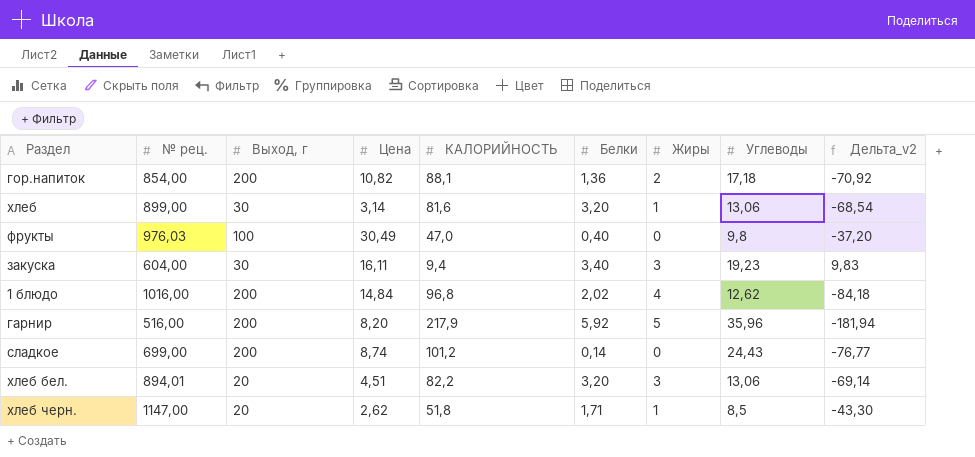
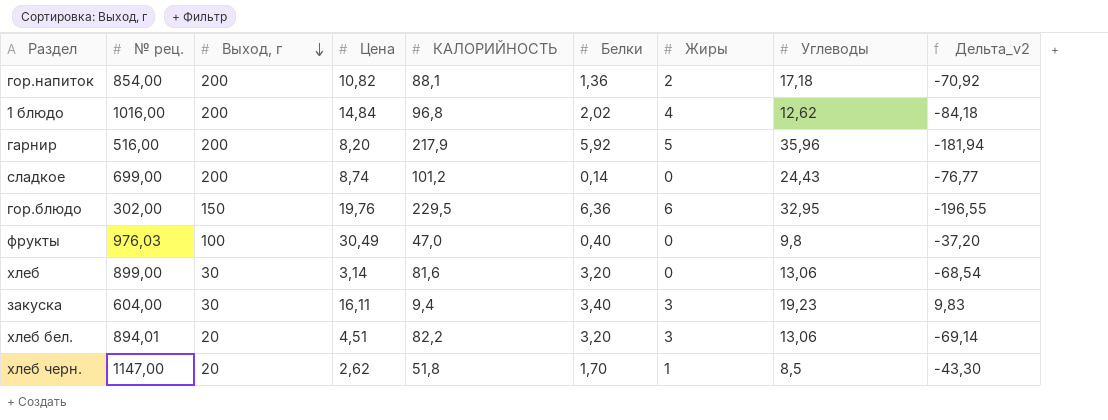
row order: none -> Выход, г descending
row гор.блюдо: none -> 302,00 | 150 | 19,76 | 229,5 | 6,36 | 6 | 32,95 | -196,55
хлеб | Жиры: 1 -> 0
хлеб черн. | Белки: 1,71 -> 1,70

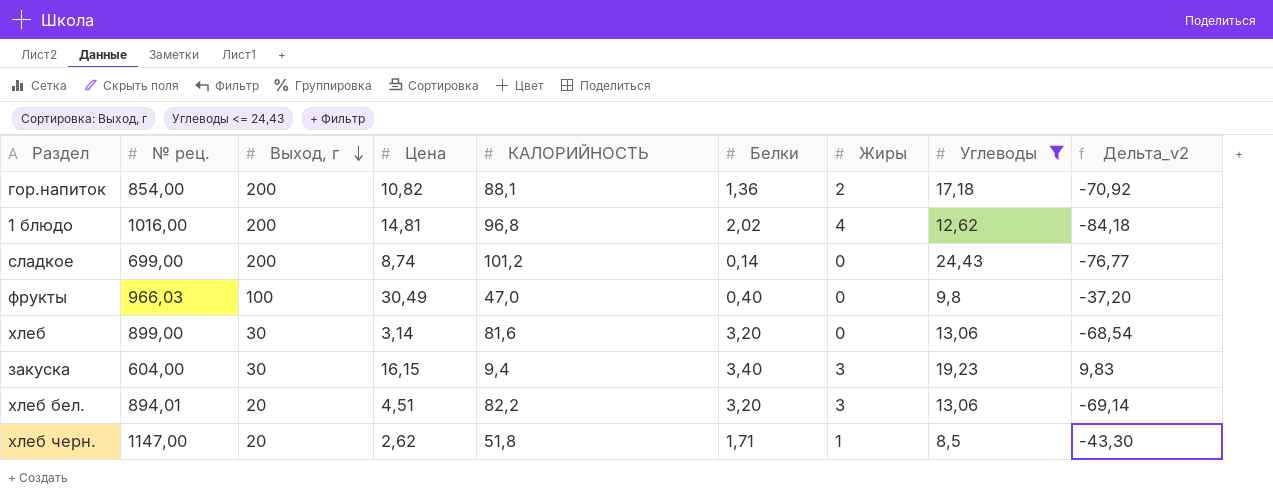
filter: none -> Углеводы <= 24,43
1 блюдо | Цена: 14,84 -> 14,81
фрукты | № рец.: 976,03 -> 966,03
закуска | Цена: 16,11 -> 16,15
хлеб черн. | Белки: 1,70 -> 1,71

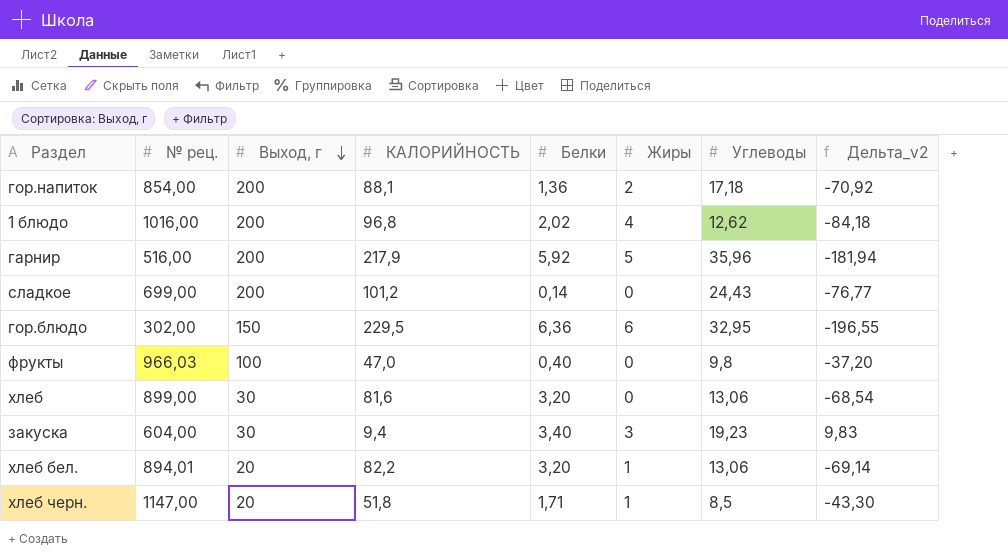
filter: Углеводы <= 24,43 -> none
column Цена | position: 4 -> none
хлеб бел. | Жиры: 3 -> 1

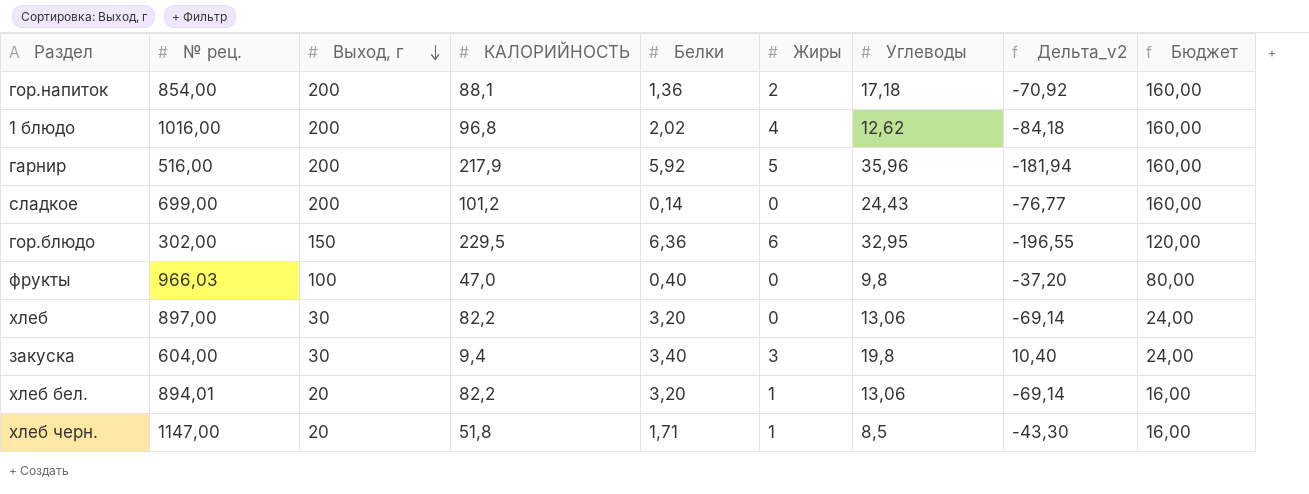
column Бюджет | formula: none -> [Выход, г] * 0,8
хлеб | № рец.: 899,00 -> 897,00
хлеб | КАЛОРИЙНОСТЬ: 81,6 -> 82,2
хлеб | Дельта_v2: -68,54 -> -69,14
закуска | Углеводы: 19,23 -> 19,8
закуска | Дельта_v2: 9,83 -> 10,40

